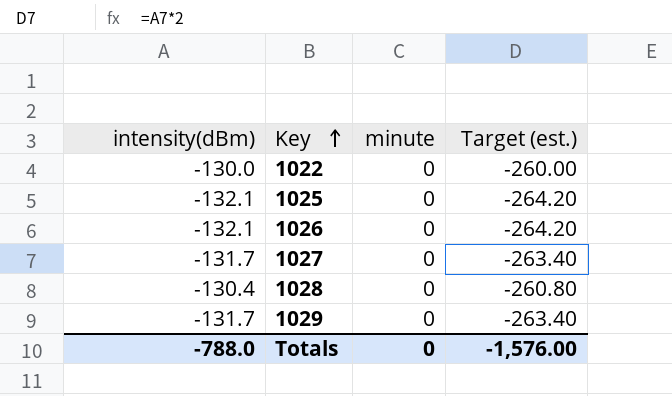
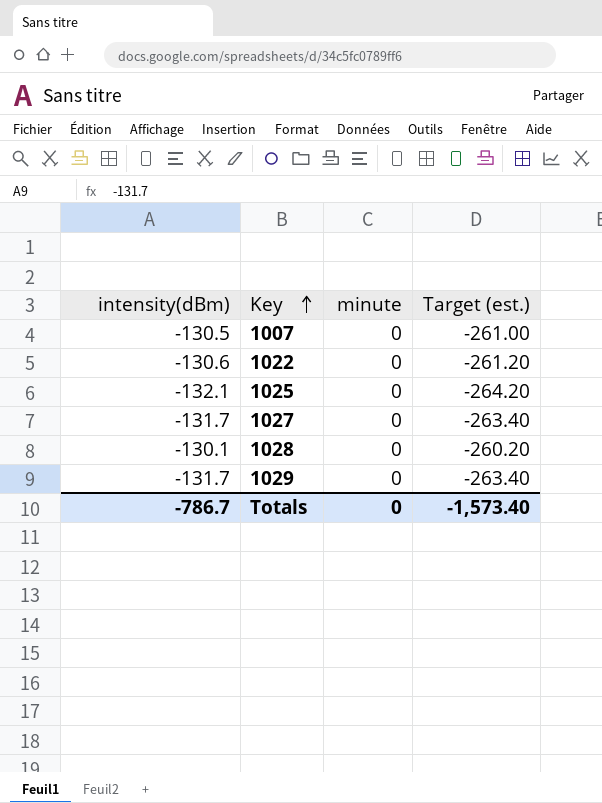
row 1026: -132.1 | 0 | -264.20 -> none
row 1007: none -> -130.5 | 0 | -261.00
1022 | intensity(dBm): -130.0 -> -130.6
1022 | Target (est.): -260.00 -> -261.20
1028 | intensity(dBm): -130.4 -> -130.1
1028 | Target (est.): -260.80 -> -260.20
Totals | intensity(dBm): -788.0 -> -786.7
Totals | Target (est.): -1,576.00 -> -1,573.40

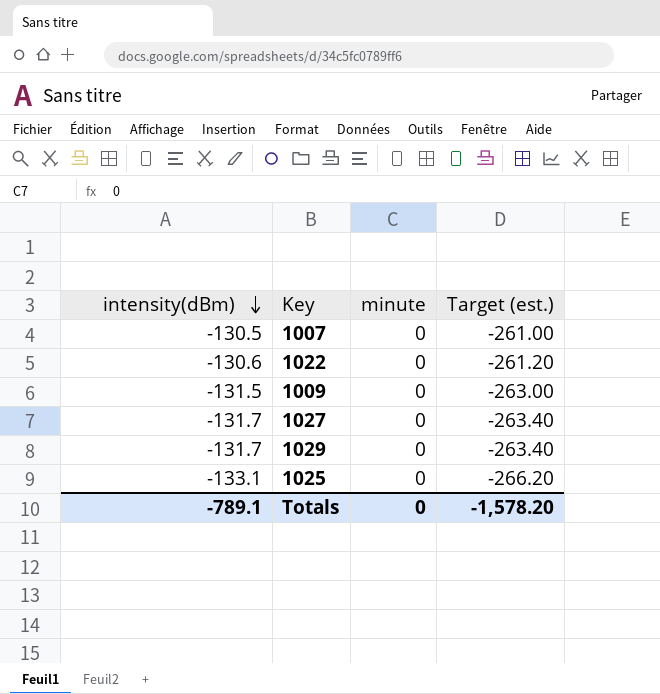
row order: Key ascending -> intensity(dBm) descending
row 1028: -130.1 | 0 | -260.20 -> none
row 1009: none -> -131.5 | 0 | -263.00
1025 | intensity(dBm): -132.1 -> -133.1
1025 | Target (est.): -264.20 -> -266.20
Totals | intensity(dBm): -786.7 -> -789.1
Totals | Target (est.): -1,573.40 -> -1,578.20

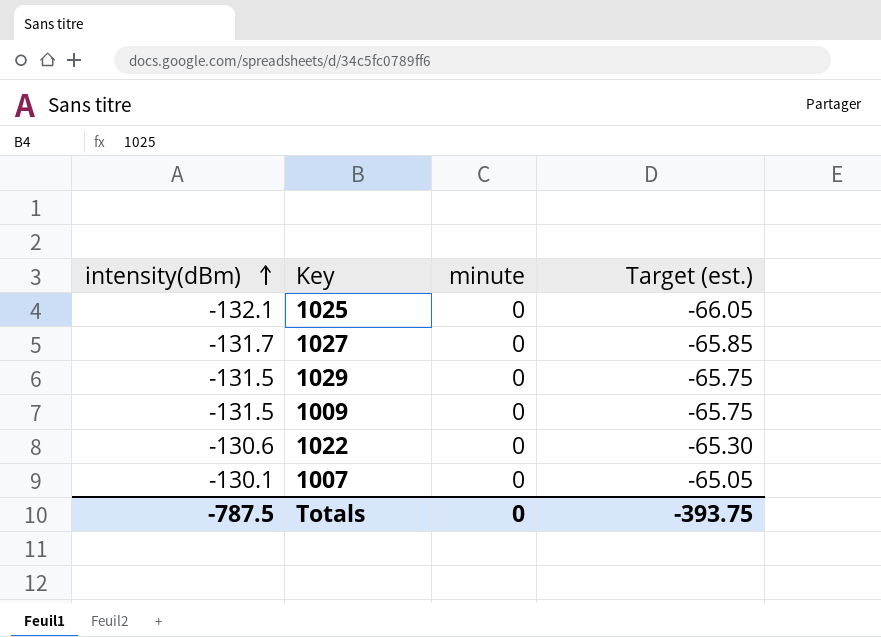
row order: intensity(dBm) descending -> intensity(dBm) ascending
column Target (est.) | formula: [intensity(dBm)] * 2 -> [intensity(dBm)] * 0.5
1025 | intensity(dBm): -133.1 -> -132.1
1029 | intensity(dBm): -131.7 -> -131.5
1007 | intensity(dBm): -130.5 -> -130.1
Totals | intensity(dBm): -789.1 -> -787.5
Totals | Target (est.): -1,578.20 -> -393.75

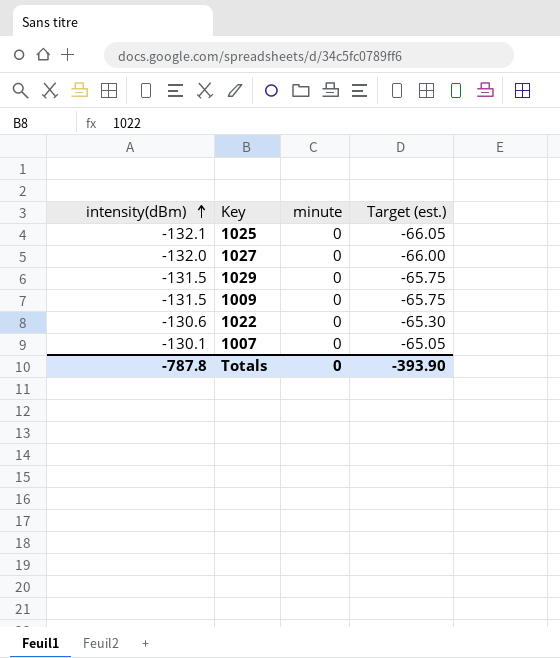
1027 | intensity(dBm): -131.7 -> -132.0
1027 | Target (est.): -65.85 -> -66.00
Totals | intensity(dBm): -787.5 -> -787.8
Totals | Target (est.): -393.75 -> -393.90

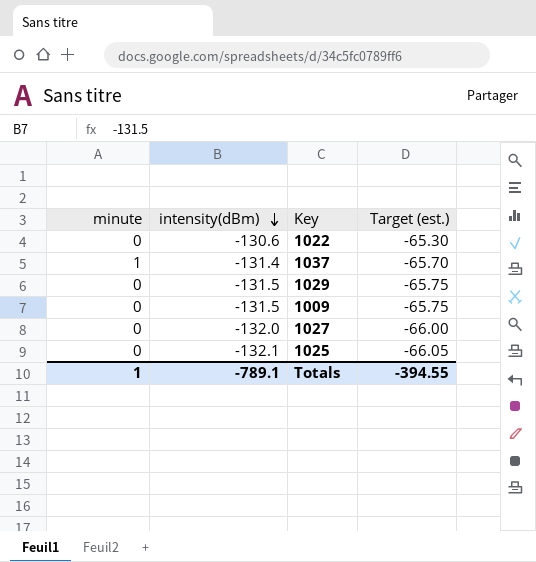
row order: intensity(dBm) ascending -> intensity(dBm) descending
column minute | position: 3 -> 1
row 1007: -130.1 | 0 | -65.05 -> none
row 1037: none -> 1 | -131.4 | -65.70
Totals | minute: 0 -> 1
Totals | intensity(dBm): -787.8 -> -789.1
Totals | Target (est.): -393.90 -> -394.55

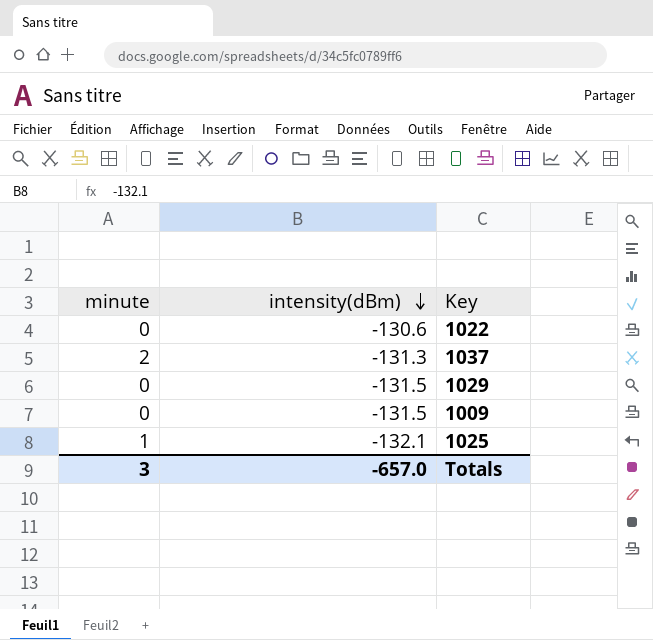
column Target (est.) | formula: [intensity(dBm)] * 0.5 -> none
row 1027: 0 | -132.0 | -66.00 -> none
1037 | minute: 1 -> 2
1037 | intensity(dBm): -131.4 -> -131.3
1025 | minute: 0 -> 1
Totals | minute: 1 -> 3
Totals | intensity(dBm): -789.1 -> -657.0

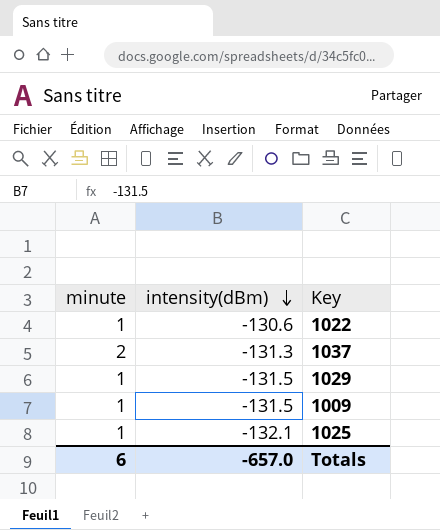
1022 | minute: 0 -> 1
1029 | minute: 0 -> 1
1009 | minute: 0 -> 1
Totals | minute: 3 -> 6

